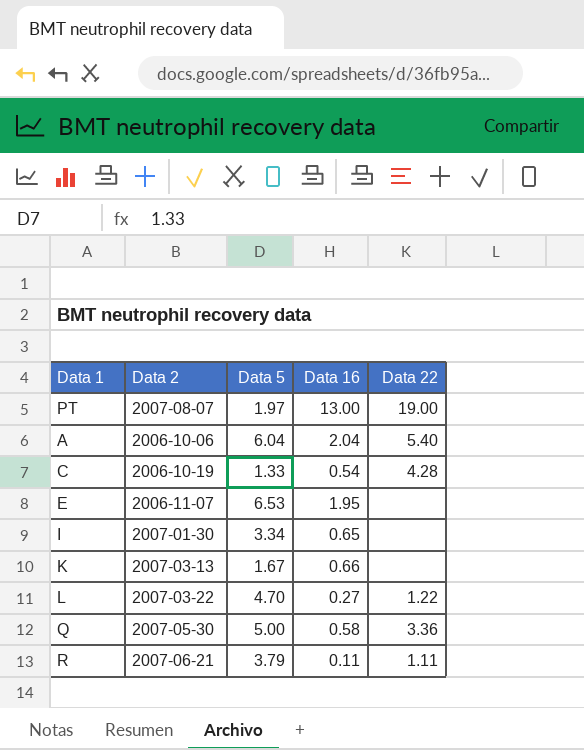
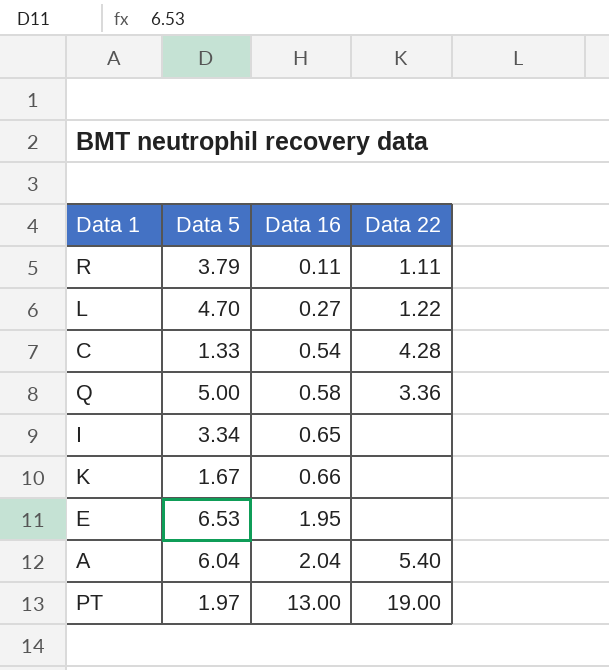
row order: none -> Data 16 ascending
column Data 2 | position: 2 -> none

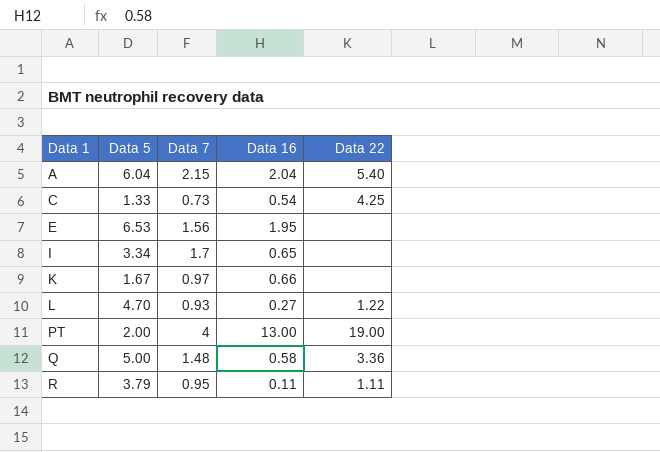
row order: Data 16 ascending -> Data 1 ascending
column Data 7 | position: none -> 3
C | Data 22: 4.28 -> 4.25
PT | Data 5: 1.97 -> 2.00

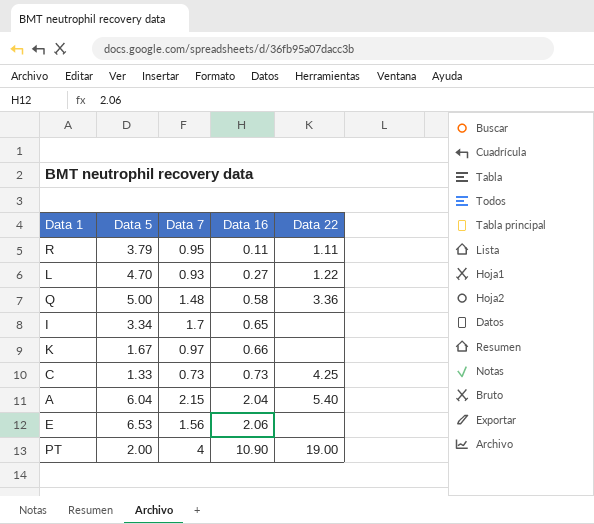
row order: Data 1 ascending -> Data 16 ascending
C | Data 16: 0.54 -> 0.73
E | Data 16: 1.95 -> 2.06
PT | Data 16: 13.00 -> 10.90

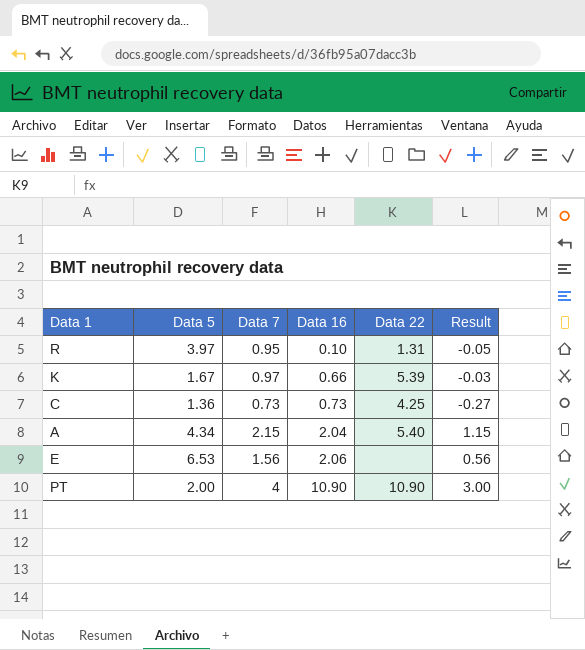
column Result | formula: none -> [Data 7] - 1
row L: 4.70 | 0.93 | 0.27 | 1.22 -> none
row Q: 5.00 | 1.48 | 0.58 | 3.36 -> none
row I: 3.34 | 1.7 | 0.65 | none -> none
R | Data 5: 3.79 -> 3.97
R | Data 16: 0.11 -> 0.10
R | Data 22: 1.11 -> 1.31
K | Data 22: none -> 5.39
C | Data 5: 1.33 -> 1.36
A | Data 5: 6.04 -> 4.34
PT | Data 22: 19.00 -> 10.90

